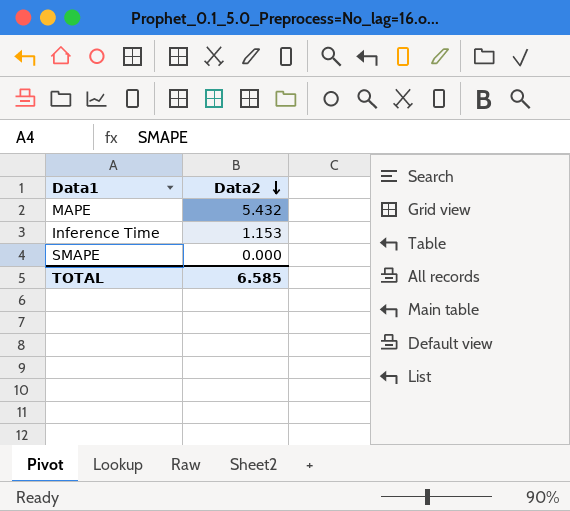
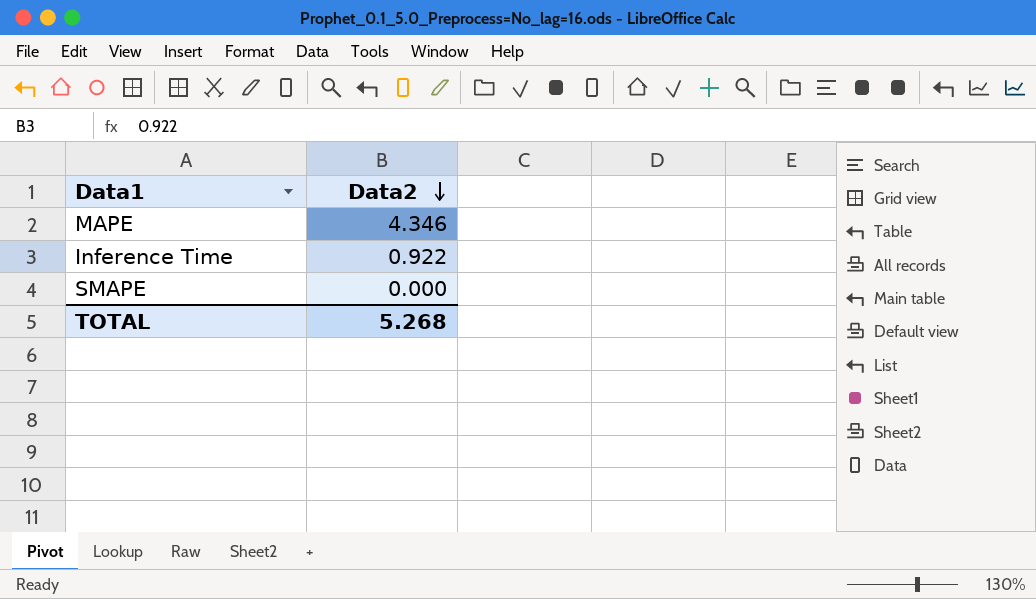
MAPE | Data2: 5.432 -> 4.346
Inference Time | Data2: 1.153 -> 0.922
TOTAL | Data2: 6.585 -> 5.268

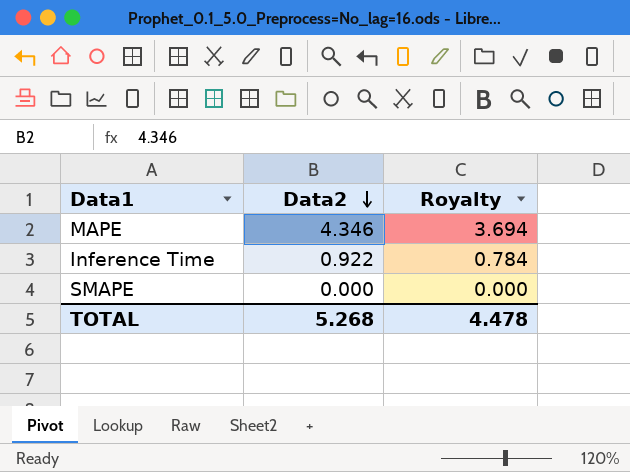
column Royalty | formula: none -> [Data2] * 0.85

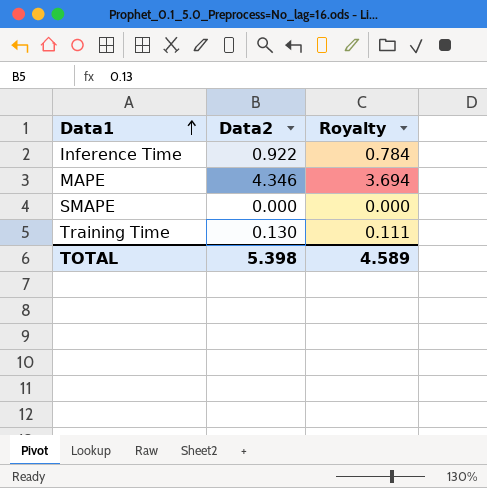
row order: Data2 descending -> Data1 ascending
row Training Time: none -> 0.130 | 0.111
TOTAL | Data2: 5.268 -> 5.398
TOTAL | Royalty: 4.478 -> 4.589

